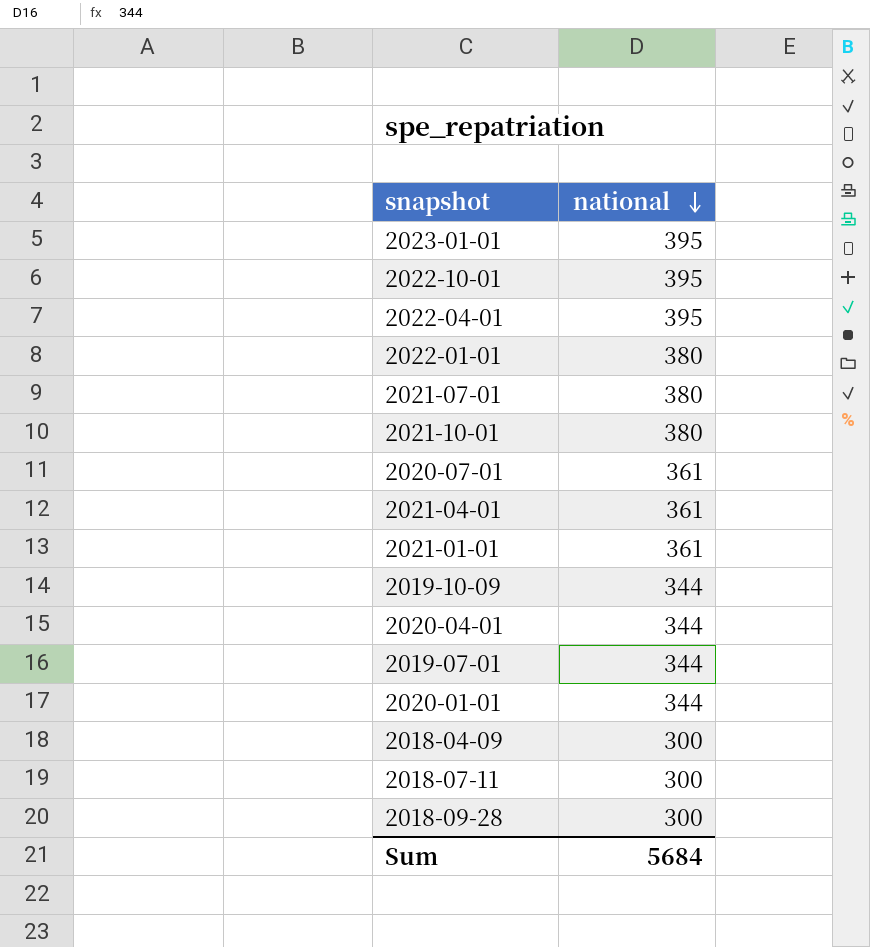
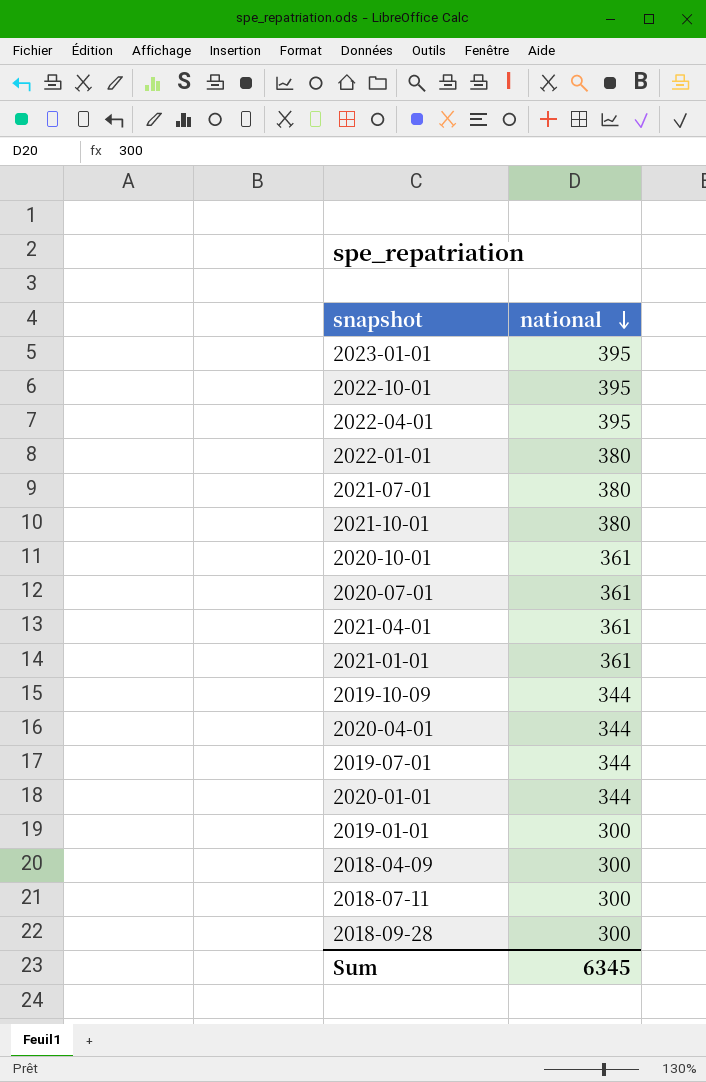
row 2020-10-01: none -> 361
row 2019-01-01: none -> 300
Sum | national: 5684 -> 6345

